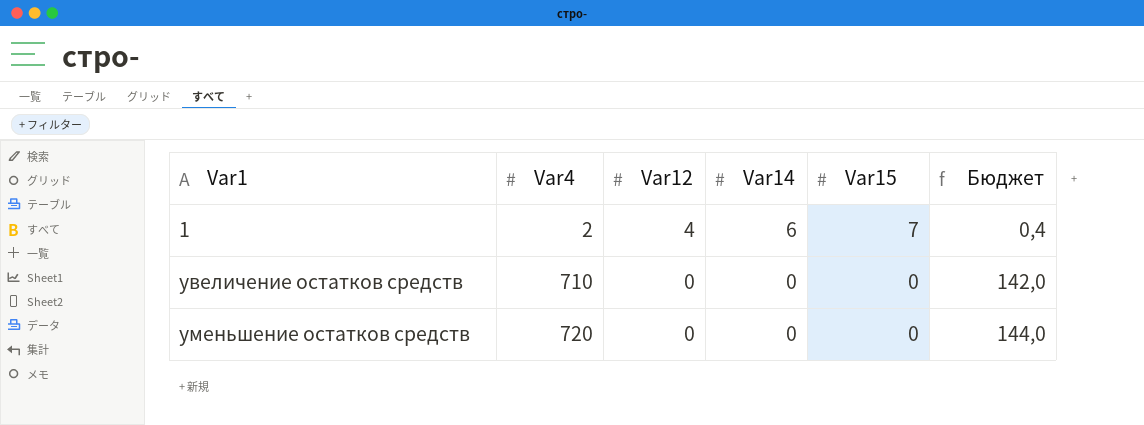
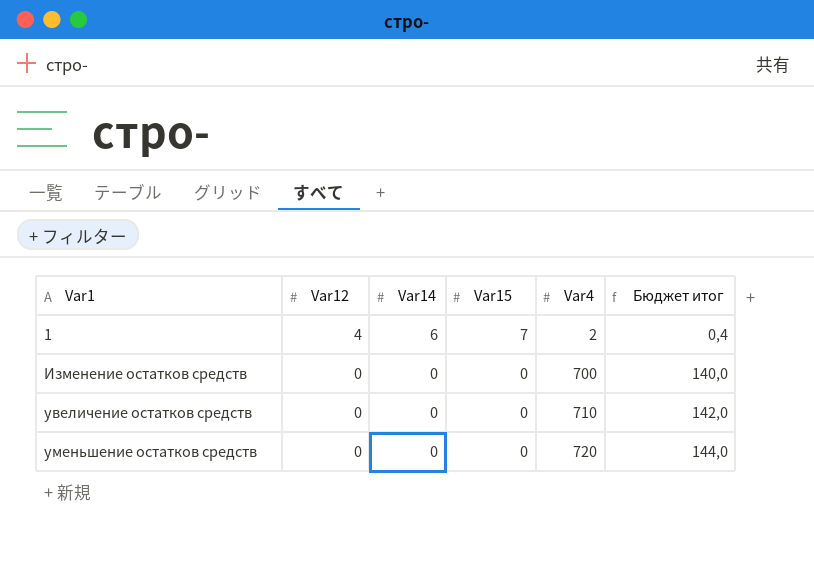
column Var4 | position: 2 -> 5
column name: Бюджет -> Бюджет итог
row Изменение остатков средств: none -> 0 | 0 | 0 | 700 | 140,0

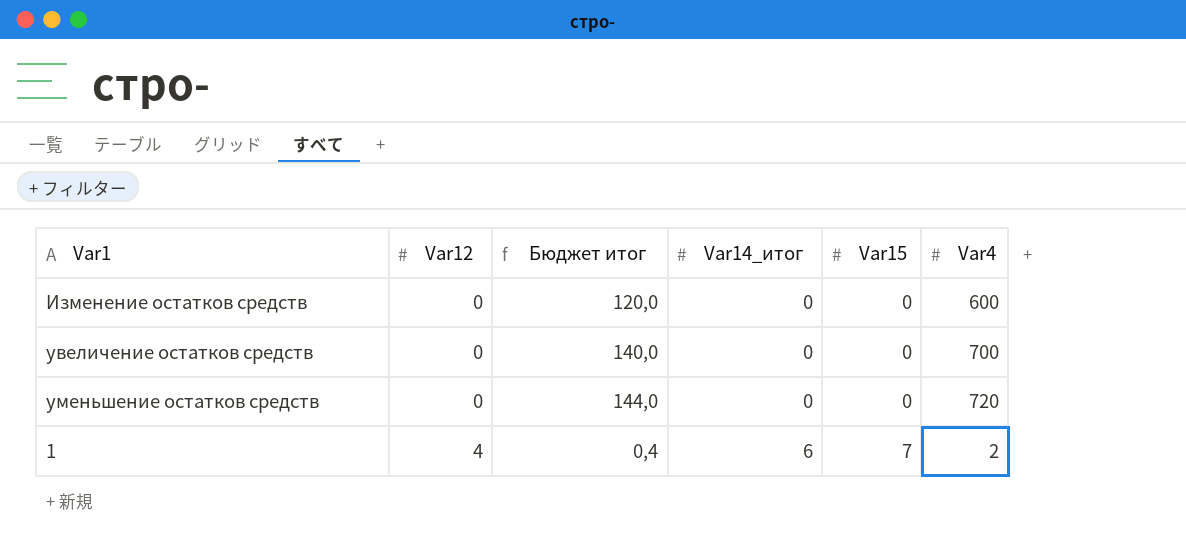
row order: Var1 ascending -> Var12 ascending
column Бюджет итог | position: 6 -> 3
column name: Var14 -> Var14_итог
Изменение остатков средств | Бюджет итог: 140,0 -> 120,0
Изменение остатков средств | Var4: 700 -> 600
увеличение остатков средств | Бюджет итог: 142,0 -> 140,0
увеличение остатков средств | Var4: 710 -> 700

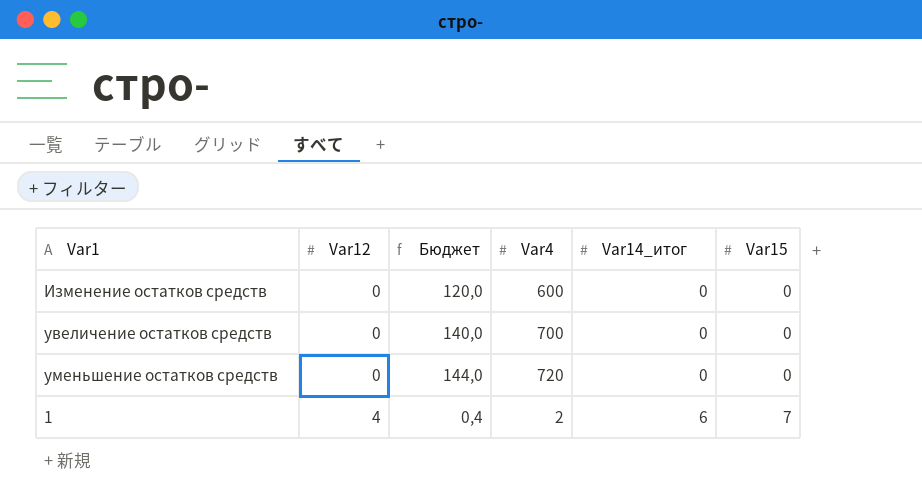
column name: Бюджет итог -> Бюджет
column Var4 | position: 6 -> 4

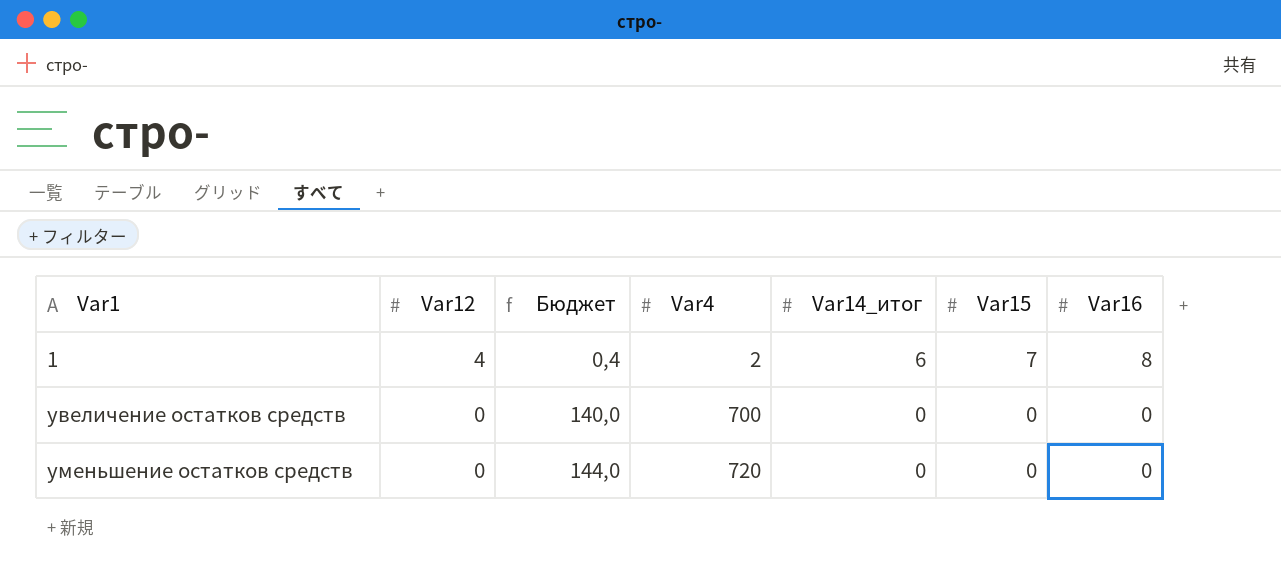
row order: Var12 ascending -> Var1 ascending
column Var16 | position: none -> 7
row Изменение остатков средств: 0 | 120,0 | 600 | 0 | 0 -> none

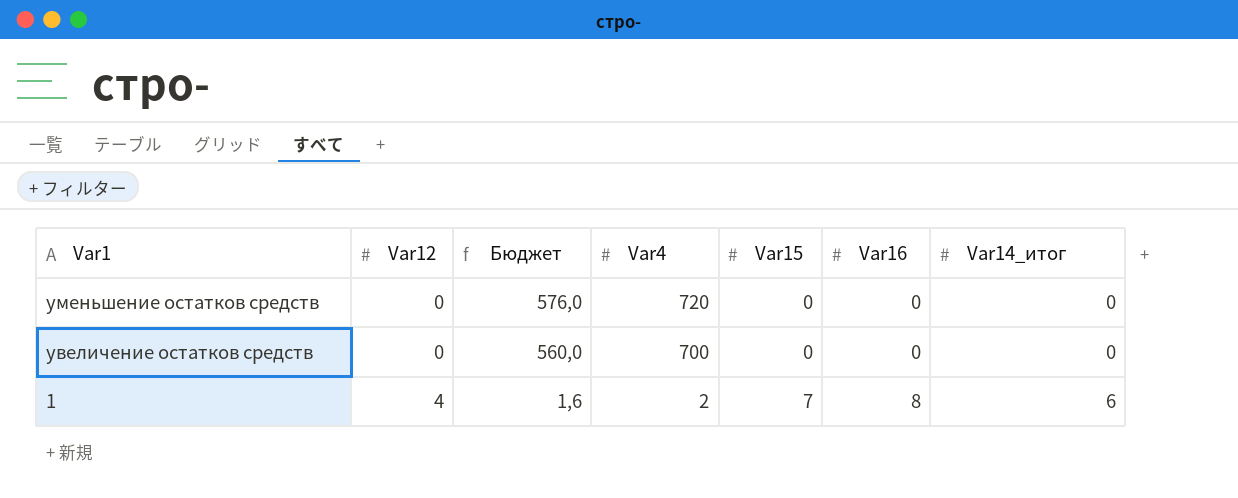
row order: Var1 ascending -> Var1 descending
column Бюджет | formula: [Var4] * 0,2 -> [Var4] * 0,8
column Var14_итог | position: 5 -> 7

